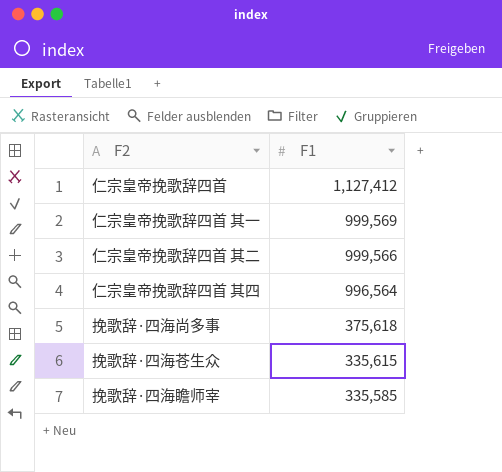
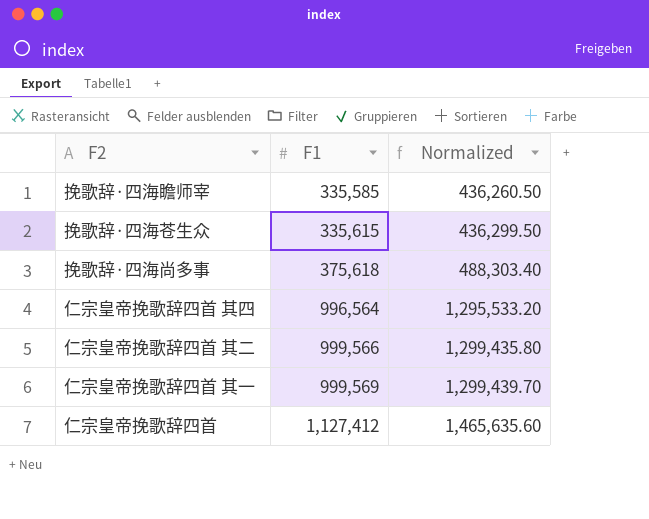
row order: F1 descending -> F1 ascending
column Normalized | formula: none -> [F1] * 1.3

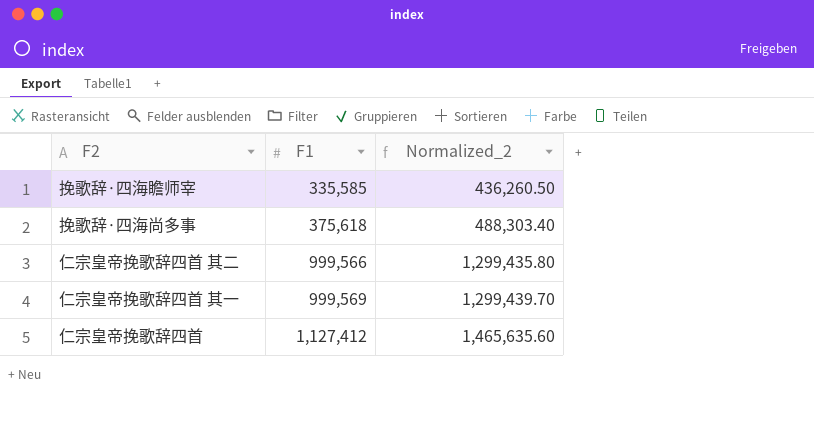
column name: Normalized -> Normalized_2
row 挽歌辞·四海苍生众: 335,615 | 436,299.50 -> none
row 仁宗皇帝挽歌辞四首 其四: 996,564 | 1,295,533.20 -> none

